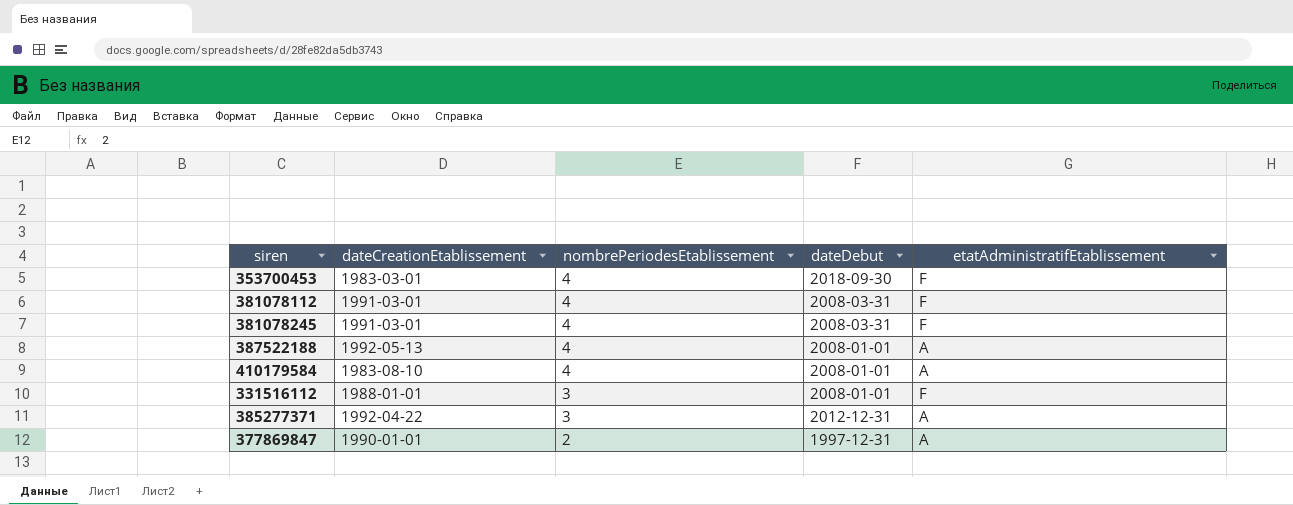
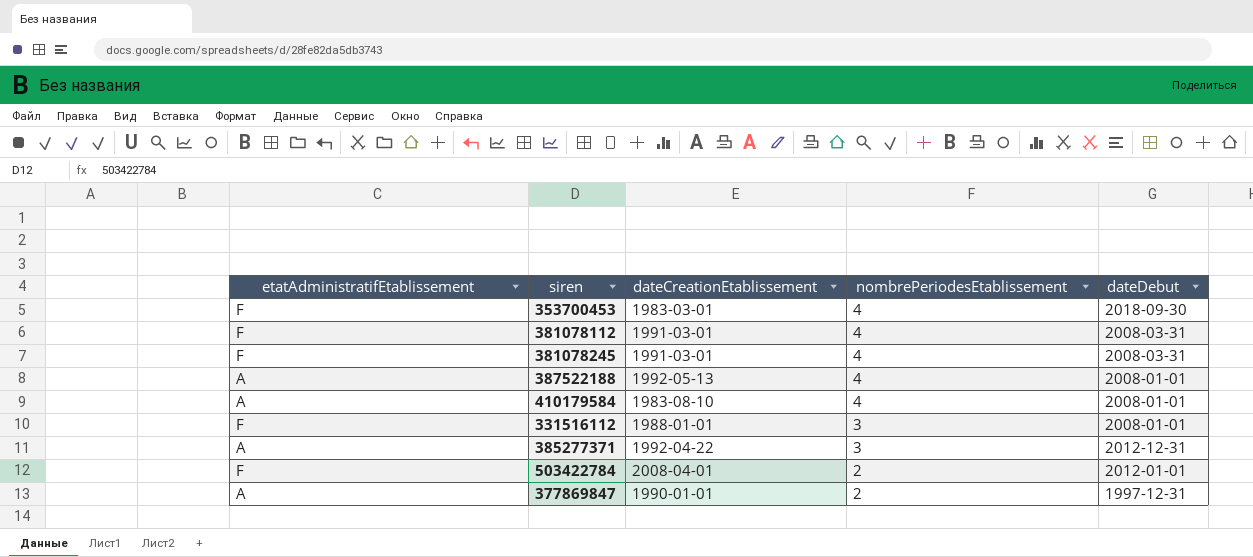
column etatAdministratifEtablissement | position: 5 -> 1
row 503422784: none -> F | 2008-04-01 | 2 | 2012-01-01

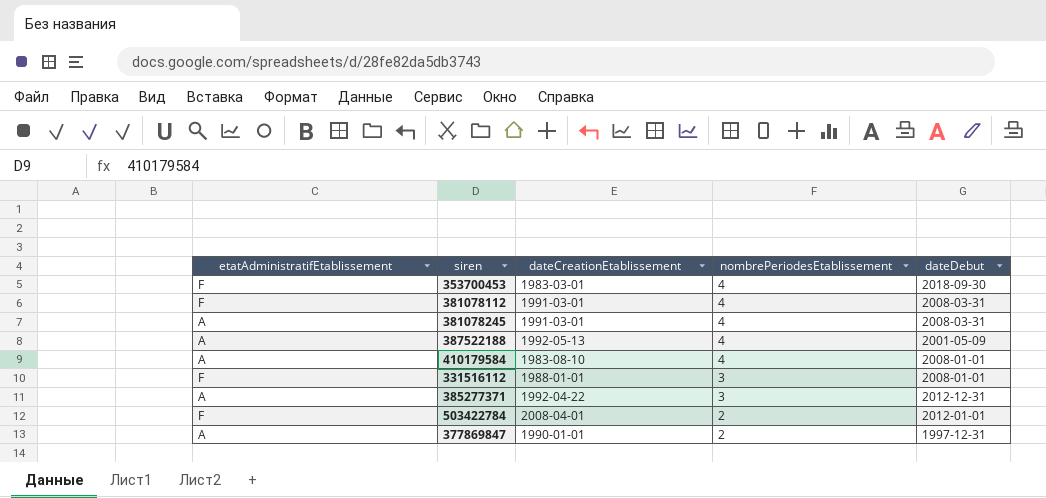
381078245 | etatAdministratifEtablissement: F -> A
387522188 | dateDebut: 2008-01-01 -> 2001-05-09

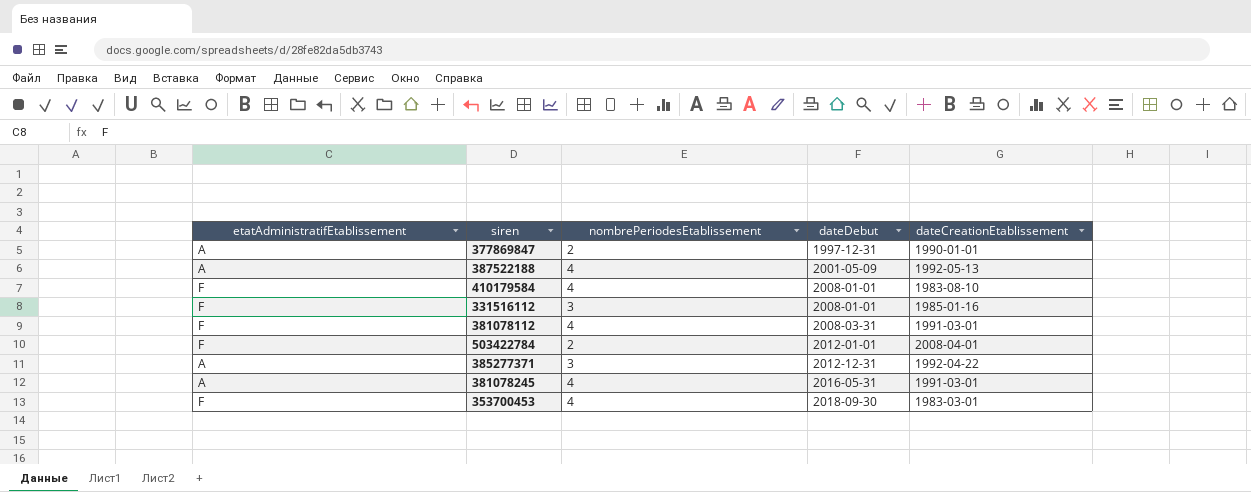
row order: nombrePeriodesEtablissement descending -> dateDebut ascending
column dateCreationEtablissement | position: 3 -> 5
410179584 | etatAdministratifEtablissement: A -> F
331516112 | dateCreationEtablissement: 1988-01-01 -> 1985-01-16
381078245 | dateDebut: 2008-03-31 -> 2016-05-31

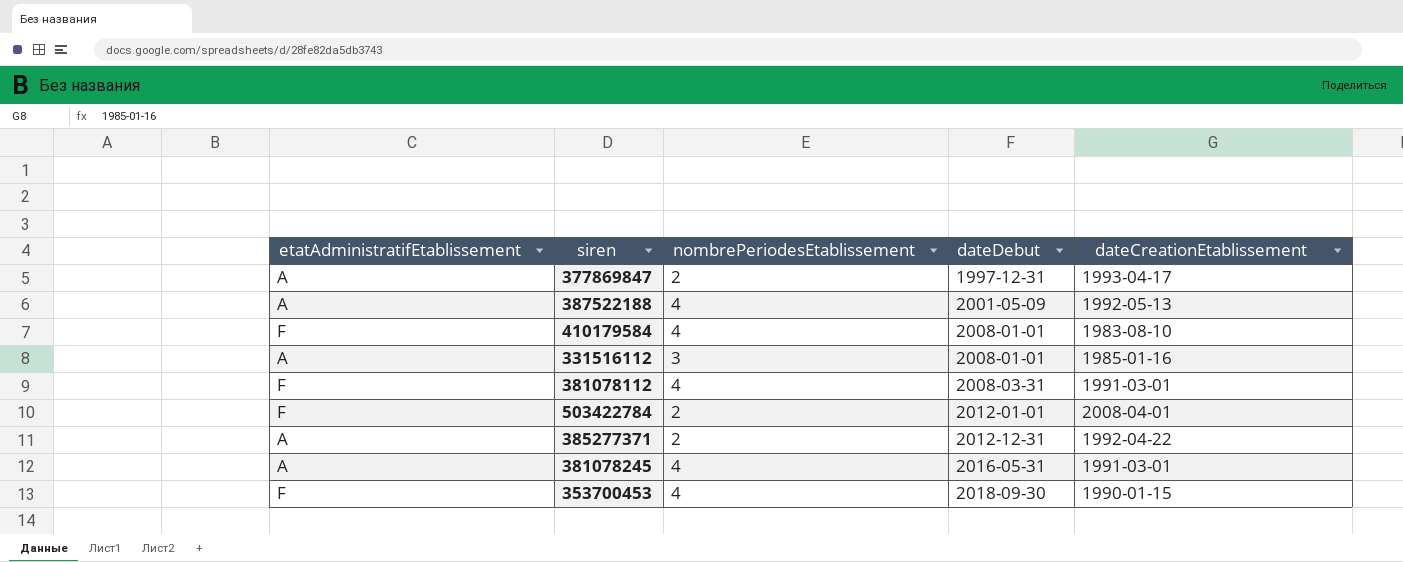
377869847 | dateCreationEtablissement: 1990-01-01 -> 1993-04-17
331516112 | etatAdministratifEtablissement: F -> A
385277371 | nombrePeriodesEtablissement: 3 -> 2
353700453 | dateCreationEtablissement: 1983-03-01 -> 1990-01-15

